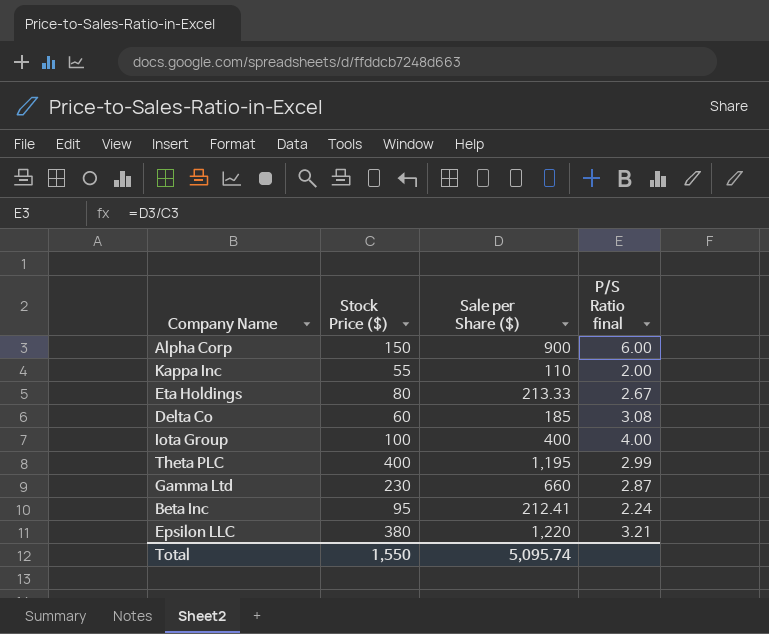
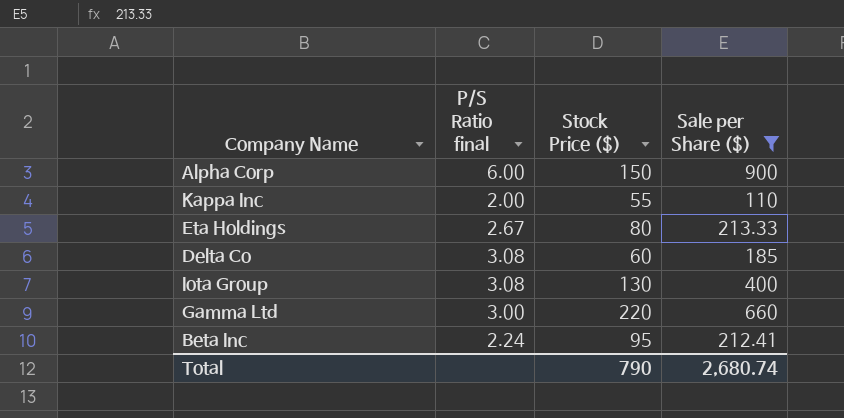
filter: none -> Sale per Share ($) <= 900
column P/S Ratio final | position: 4 -> 2
Iota Group | P/S Ratio final: 4.00 -> 3.08
Iota Group | Stock Price ($): 100 -> 130
Gamma Ltd | P/S Ratio final: 2.87 -> 3.00
Gamma Ltd | Stock Price ($): 230 -> 220
Total | Stock Price ($): 1,550 -> 790
Total | Sale per Share ($): 5,095.74 -> 2,680.74

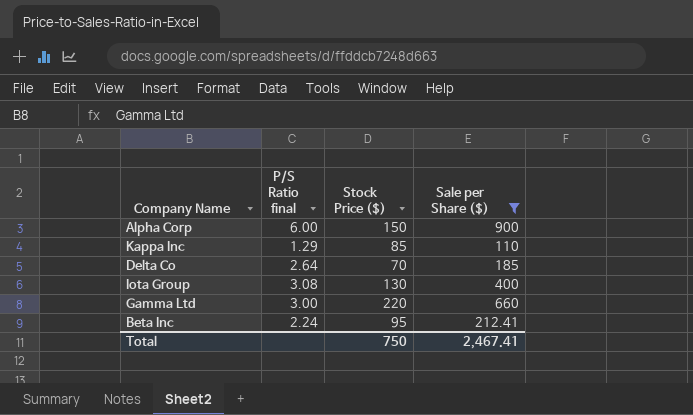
row Eta Holdings: 2.67 | 80 | 213.33 -> none
Kappa Inc | P/S Ratio final: 2.00 -> 1.29
Kappa Inc | Stock Price ($): 55 -> 85
Delta Co | P/S Ratio final: 3.08 -> 2.64
Delta Co | Stock Price ($): 60 -> 70
Total | Stock Price ($): 790 -> 750
Total | Sale per Share ($): 2,680.74 -> 2,467.41

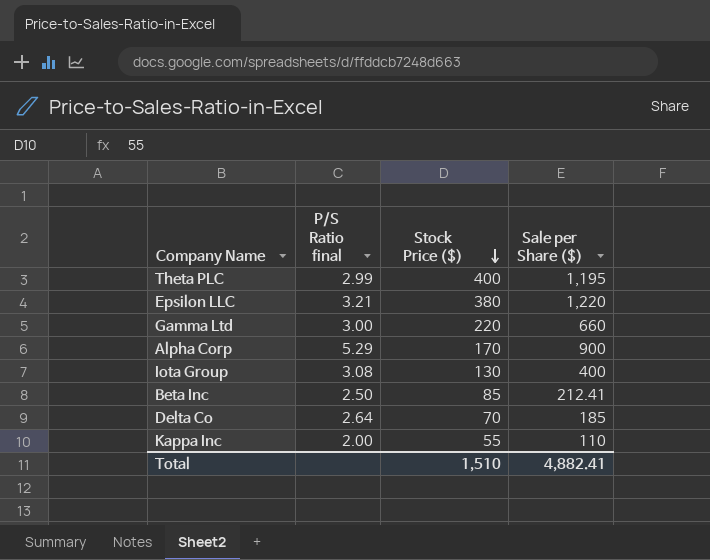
filter: Sale per Share ($) <= 900 -> none
row order: none -> Stock Price ($) descending
Alpha Corp | P/S Ratio final: 6.00 -> 5.29
Alpha Corp | Stock Price ($): 150 -> 170
Beta Inc | P/S Ratio final: 2.24 -> 2.50
Beta Inc | Stock Price ($): 95 -> 85
Kappa Inc | P/S Ratio final: 1.29 -> 2.00
Kappa Inc | Stock Price ($): 85 -> 55
Total | Stock Price ($): 750 -> 1,510
Total | Sale per Share ($): 2,467.41 -> 4,882.41

